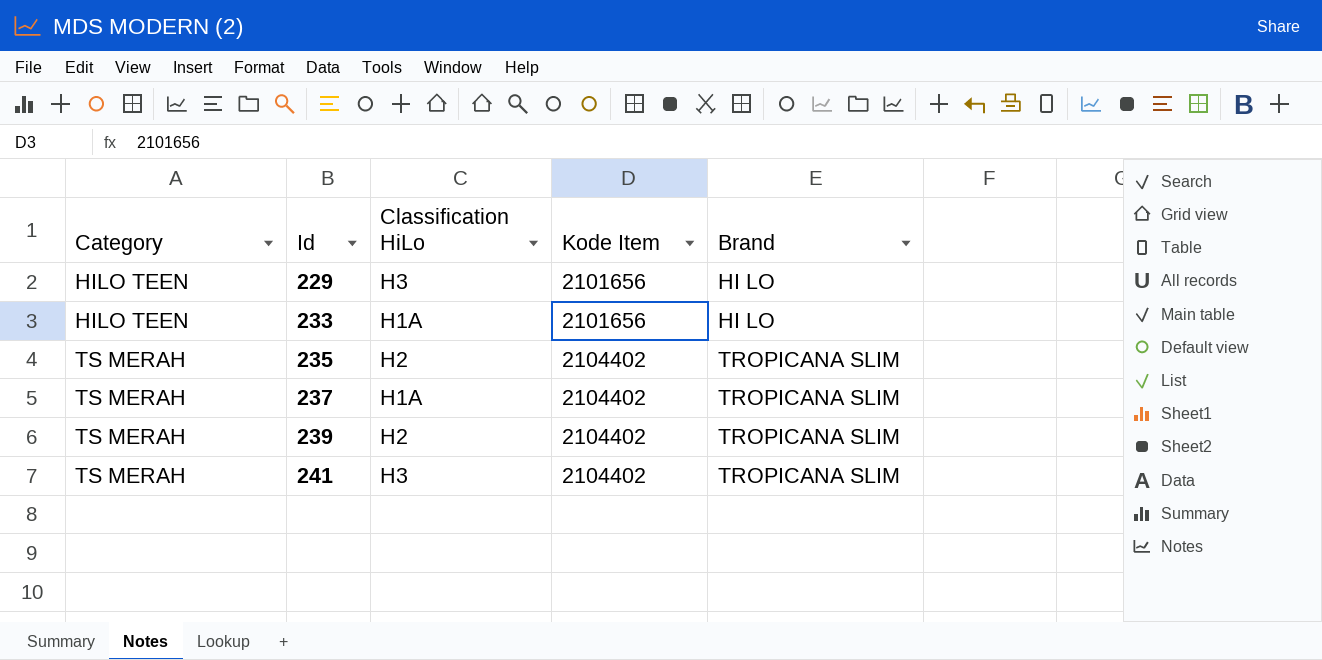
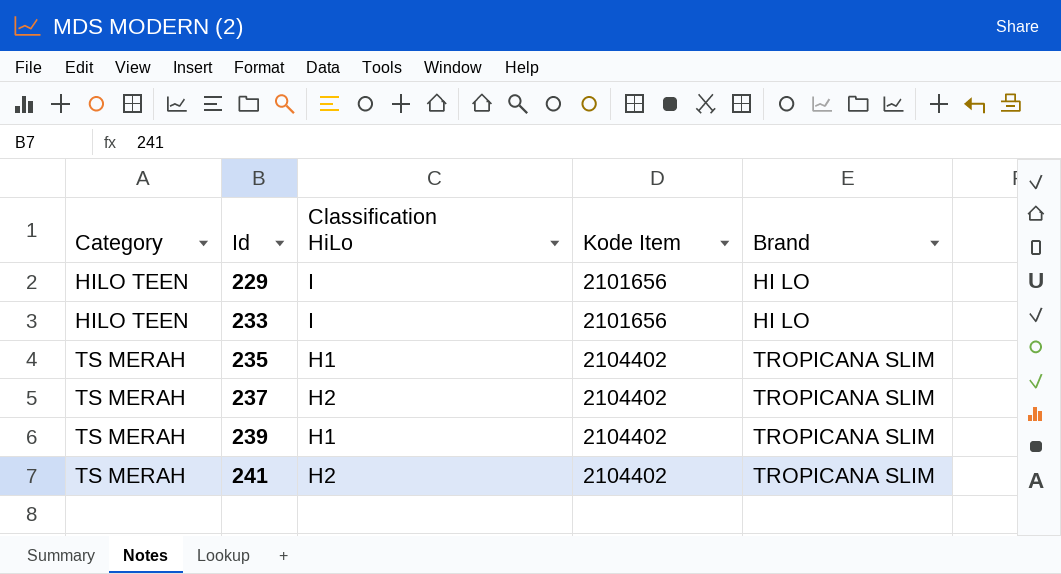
229 | Classification HiLo: H3 -> I
233 | Classification HiLo: H1A -> I
235 | Classification HiLo: H2 -> H1
237 | Classification HiLo: H1A -> H2
239 | Classification HiLo: H2 -> H1
241 | Classification HiLo: H3 -> H2

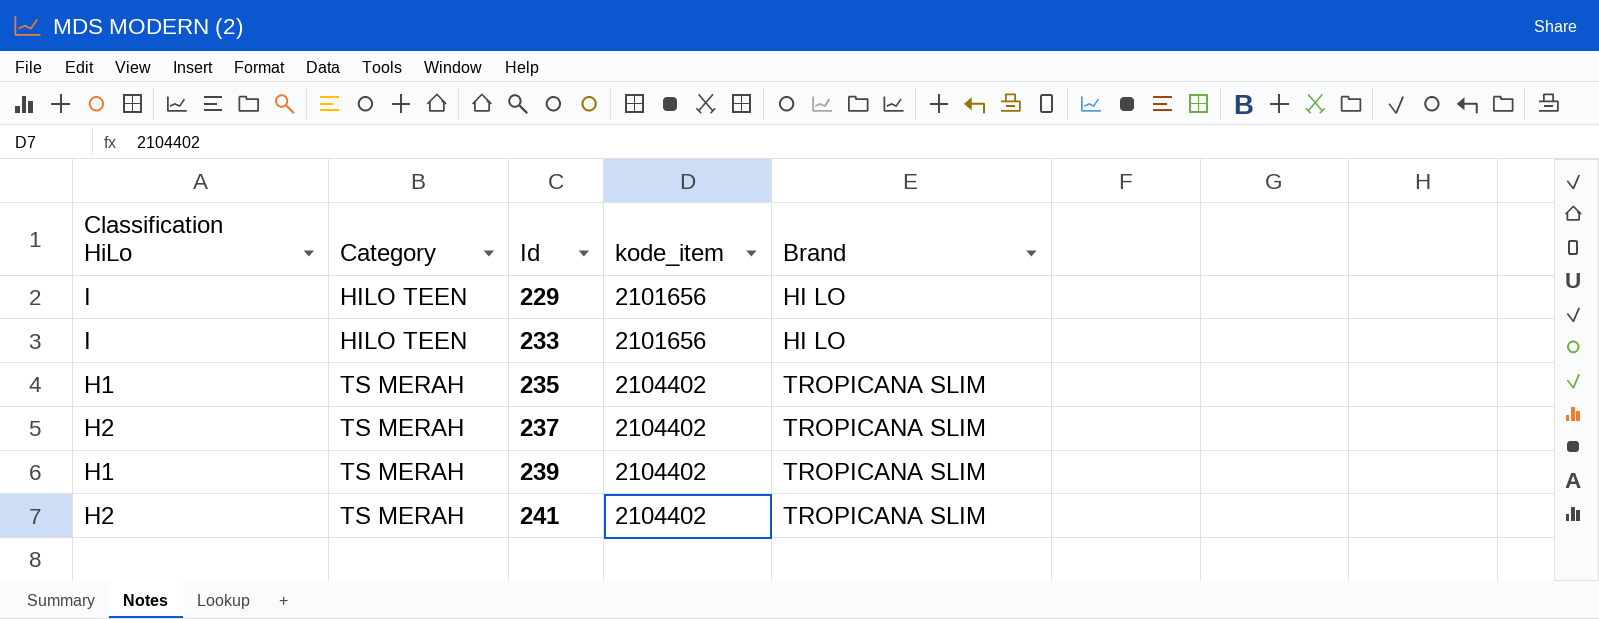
column Classification HiLo | position: 3 -> 1
column name: Kode Item -> kode_item

